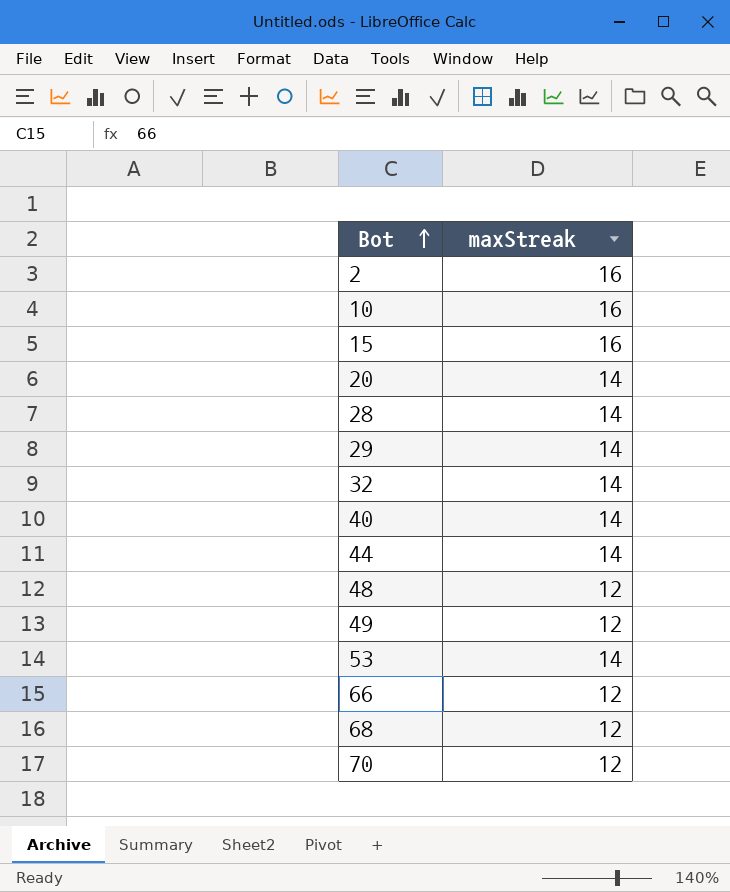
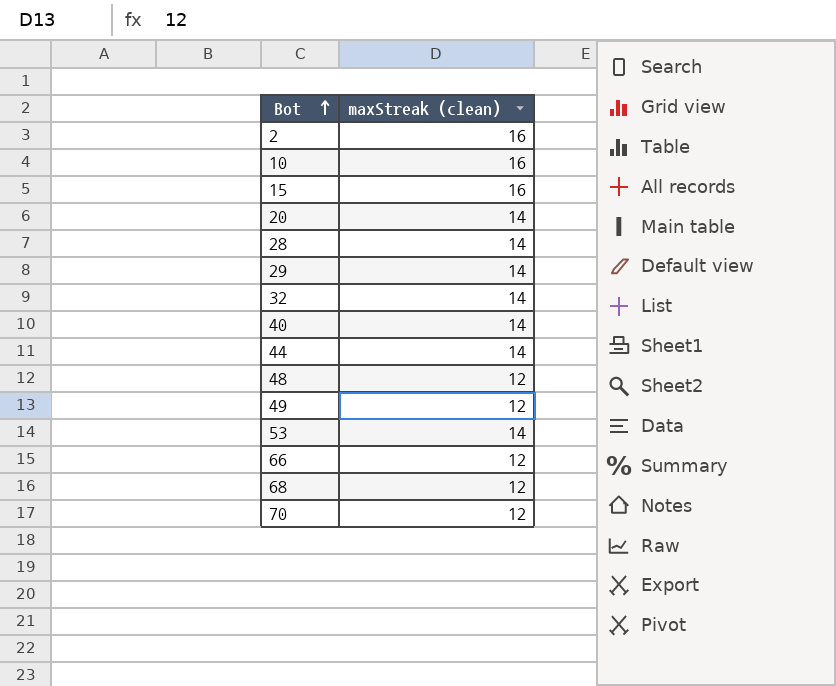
column name: maxStreak -> maxStreak (clean)

